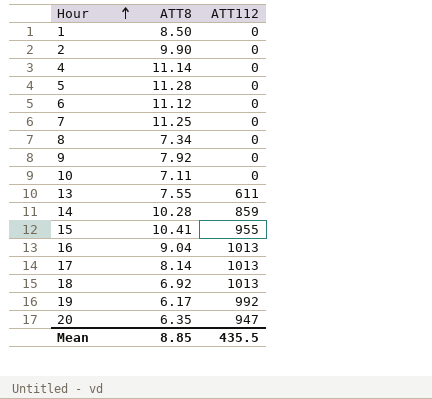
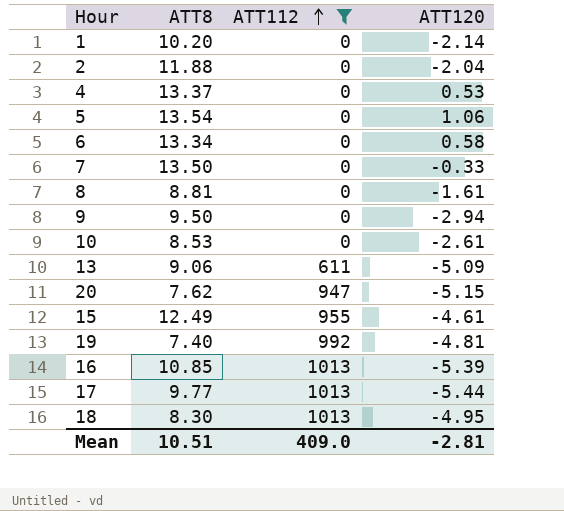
filter: none -> ATT112 != 859
row order: Hour ascending -> ATT112 ascending
column ATT120 | position: none -> 4
1 | ATT8: 8.50 -> 10.20
2 | ATT8: 9.90 -> 11.88
4 | ATT8: 11.14 -> 13.37
5 | ATT8: 11.28 -> 13.54
6 | ATT8: 11.12 -> 13.34
7 | ATT8: 11.25 -> 13.50
8 | ATT8: 7.34 -> 8.81
9 | ATT8: 7.92 -> 9.50
10 | ATT8: 7.11 -> 8.53
13 | ATT8: 7.55 -> 9.06
20 | ATT8: 6.35 -> 7.62
15 | ATT8: 10.41 -> 12.49
19 | ATT8: 6.17 -> 7.40
16 | ATT8: 9.04 -> 10.85
17 | ATT8: 8.14 -> 9.77
18 | ATT8: 6.92 -> 8.30
Mean | ATT8: 8.85 -> 10.51
Mean | ATT112: 435.5 -> 409.0

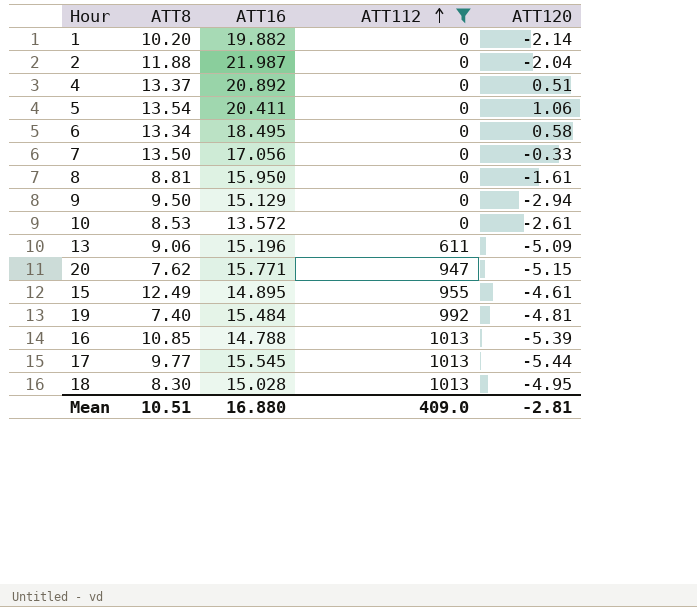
column ATT16 | position: none -> 3
4 | ATT120: 0.53 -> 0.51

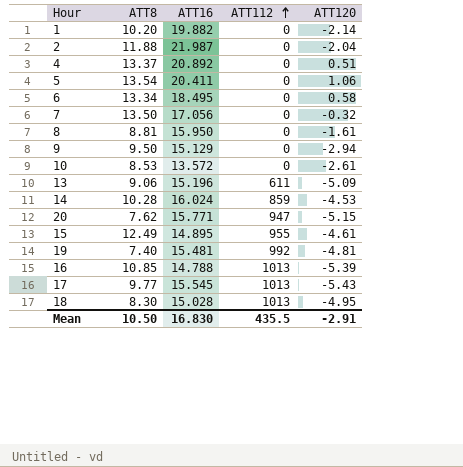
filter: ATT112 != 859 -> none
7 | ATT120: -0.33 -> -0.32
19 | ATT16: 15.484 -> 15.481
17 | ATT120: -5.44 -> -5.43
Mean | ATT8: 10.51 -> 10.50
Mean | ATT16: 16.880 -> 16.830
Mean | ATT112: 409.0 -> 435.5
Mean | ATT120: -2.81 -> -2.91

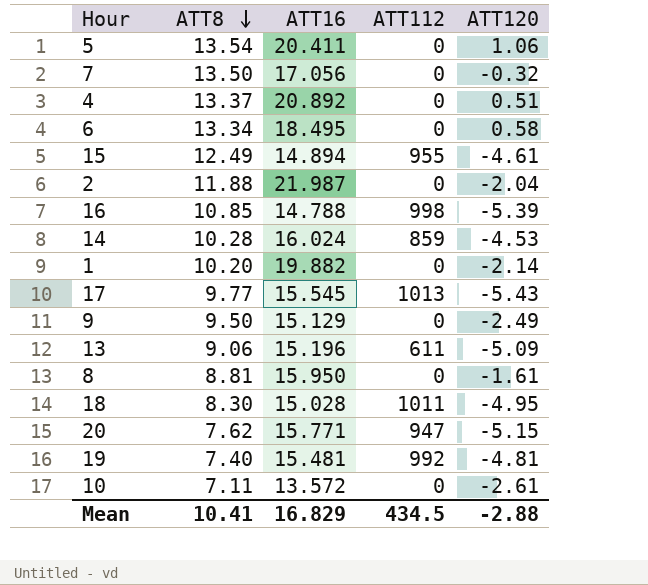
row order: ATT112 ascending -> ATT8 descending
15 | ATT16: 14.895 -> 14.894
16 | ATT112: 1013 -> 998
9 | ATT120: -2.94 -> -2.49
18 | ATT112: 1013 -> 1011
10 | ATT8: 8.53 -> 7.11
Mean | ATT8: 10.50 -> 10.41
Mean | ATT16: 16.830 -> 16.829
Mean | ATT112: 435.5 -> 434.5
Mean | ATT120: -2.91 -> -2.88

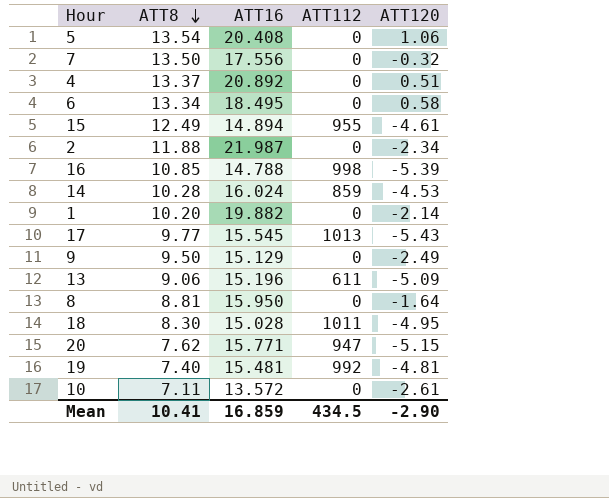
5 | ATT16: 20.411 -> 20.408
7 | ATT16: 17.056 -> 17.556
2 | ATT120: -2.04 -> -2.34
8 | ATT120: -1.61 -> -1.64
Mean | ATT16: 16.829 -> 16.859
Mean | ATT120: -2.88 -> -2.90

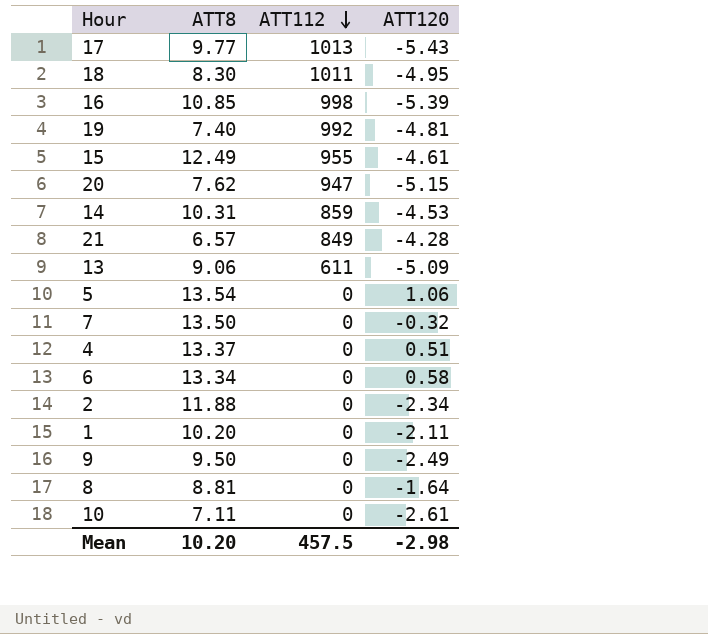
row order: ATT8 descending -> ATT112 descending
column ATT16 | position: 3 -> none
14 | ATT8: 10.28 -> 10.31
row 21: none -> 6.57 | 849 | -4.28
1 | ATT120: -2.14 -> -2.11
Mean | ATT8: 10.41 -> 10.20
Mean | ATT112: 434.5 -> 457.5
Mean | ATT120: -2.90 -> -2.98

